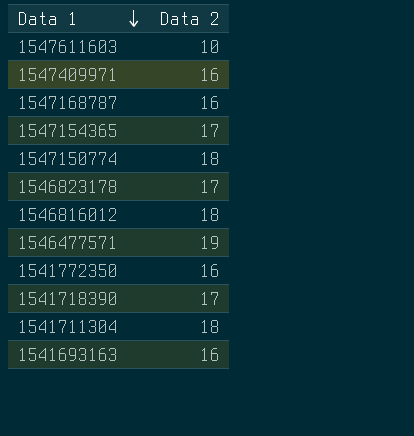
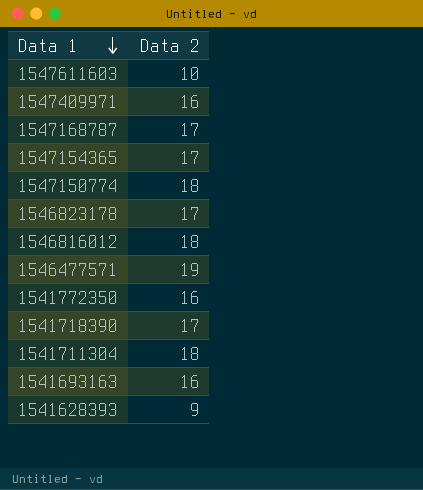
1547168787 | Data 2: 16 -> 17
row 1541628393: none -> 9

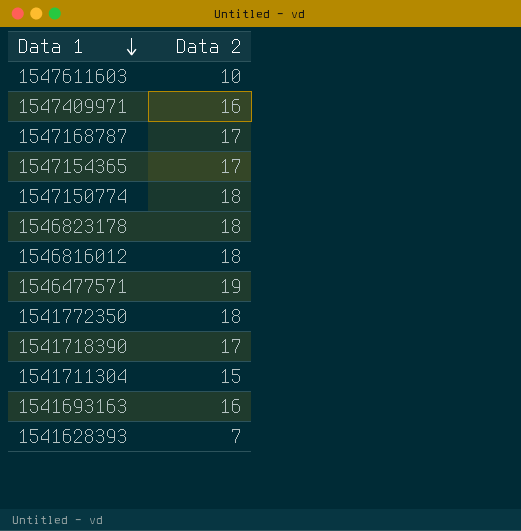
1546823178 | Data 2: 17 -> 18
1541772350 | Data 2: 16 -> 18
1541711304 | Data 2: 18 -> 15
1541628393 | Data 2: 9 -> 7

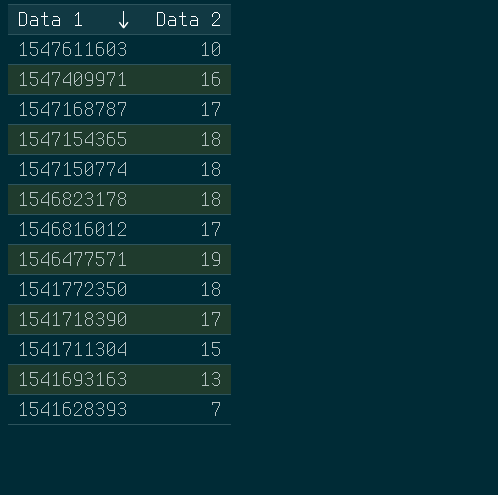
1547154365 | Data 2: 17 -> 18
1546816012 | Data 2: 18 -> 17
1541693163 | Data 2: 16 -> 13

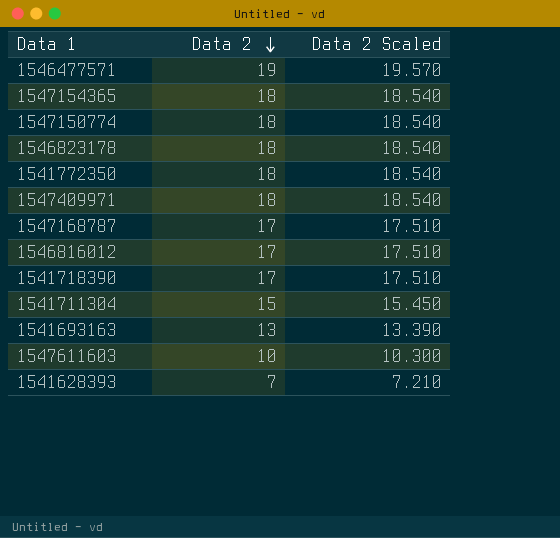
row order: Data 1 descending -> Data 2 descending
column Data 2 Scaled | formula: none -> [Data 2] * 1.03
1547409971 | Data 2: 16 -> 18

